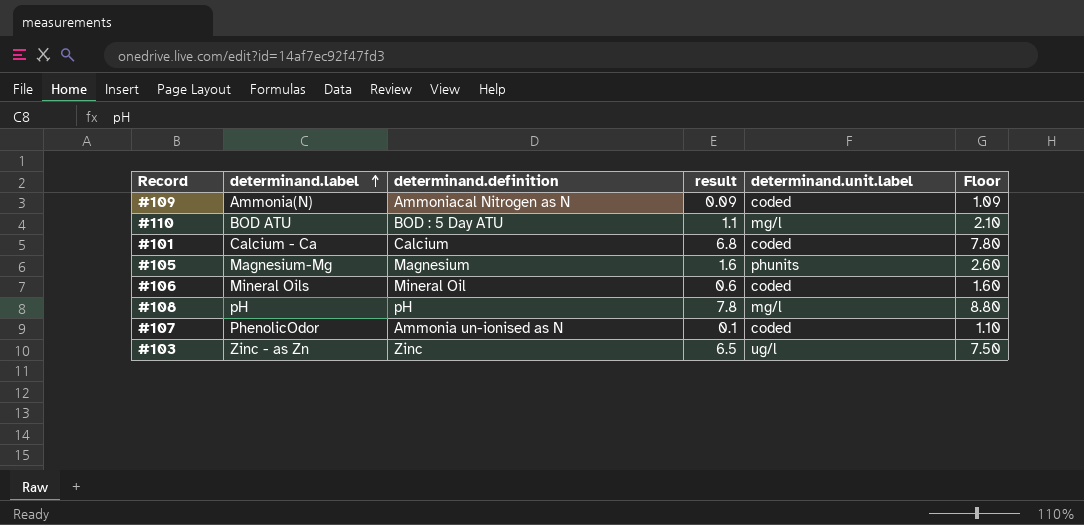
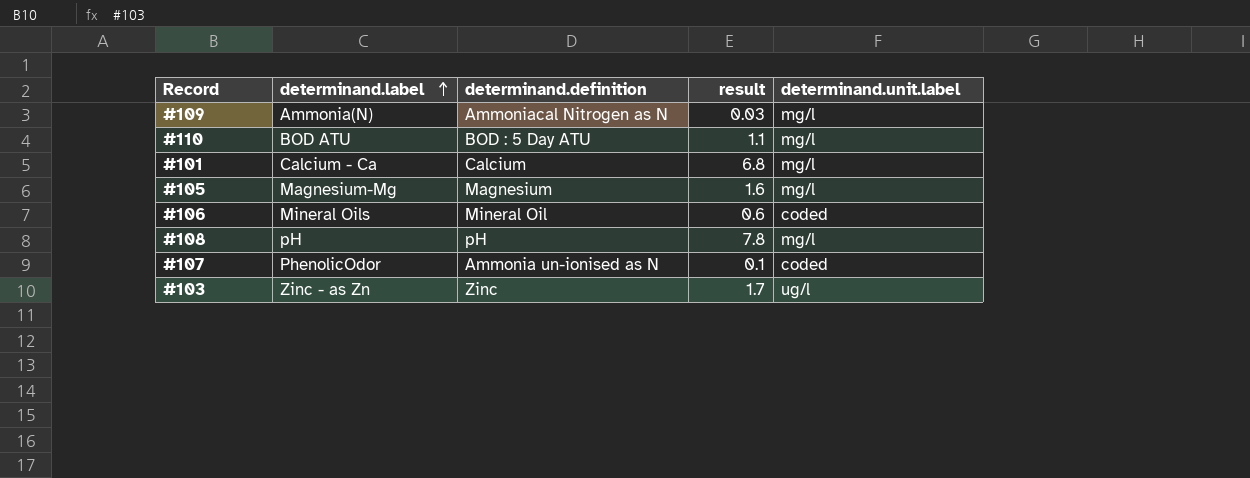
column Floor | formula: [result] + 1 -> none
#109 | result: 0.09 -> 0.03
#109 | determinand.unit.label: coded -> mg/l
#101 | determinand.unit.label: coded -> mg/l
#105 | determinand.unit.label: phunits -> mg/l
#103 | result: 6.5 -> 1.7

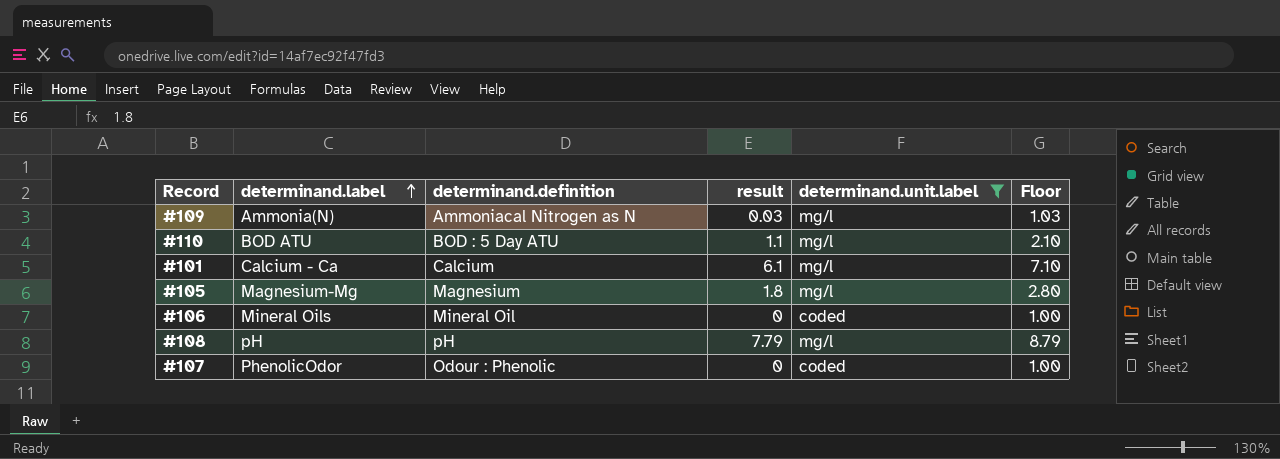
filter: none -> determinand.unit.label != ug/l
column Floor | formula: none -> [result] + 1
#101 | result: 6.8 -> 6.1
#105 | result: 1.6 -> 1.8
#106 | result: 0.6 -> 0
#108 | result: 7.8 -> 7.79
#107 | determinand.definition: Ammonia un-ionised as N -> Odour : Phenolic
#107 | result: 0.1 -> 0

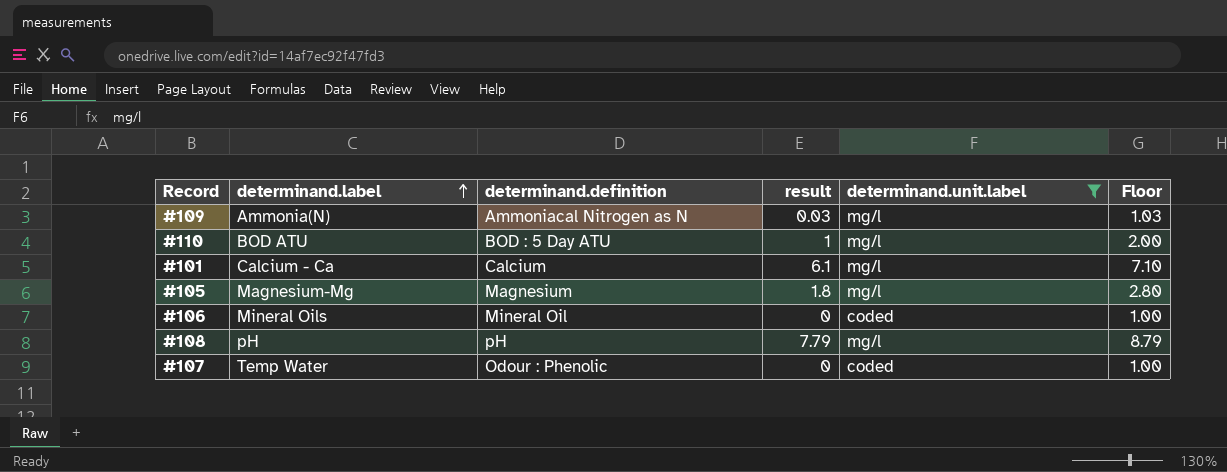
#110 | result: 1.1 -> 1
#110 | Floor: 2.10 -> 2.00
#107 | determinand.label: PhenolicOdor -> Temp Water

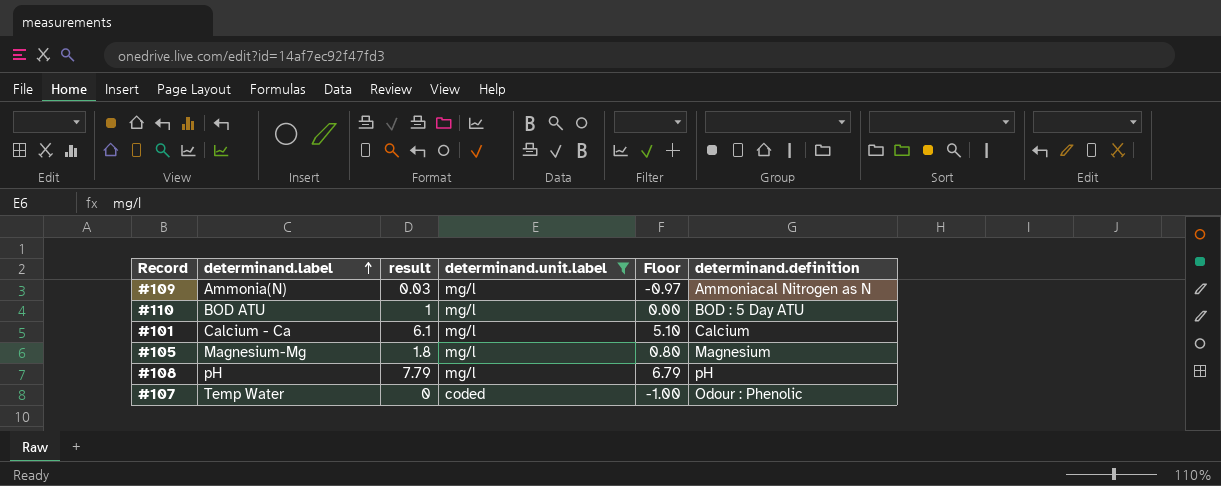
column Floor | formula: [result] + 1 -> [result] - 1
column determinand.definition | position: 3 -> 6
row #106: Mineral Oils | Mineral Oil | 0 | coded | 1.00 -> none

